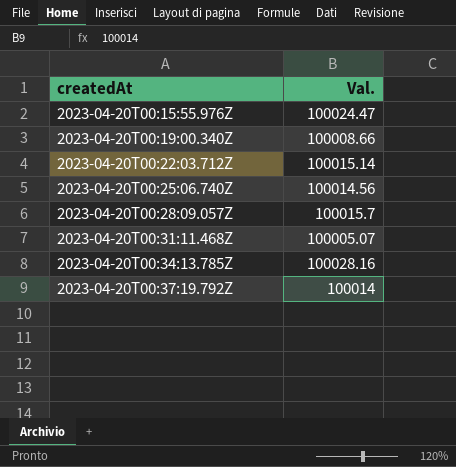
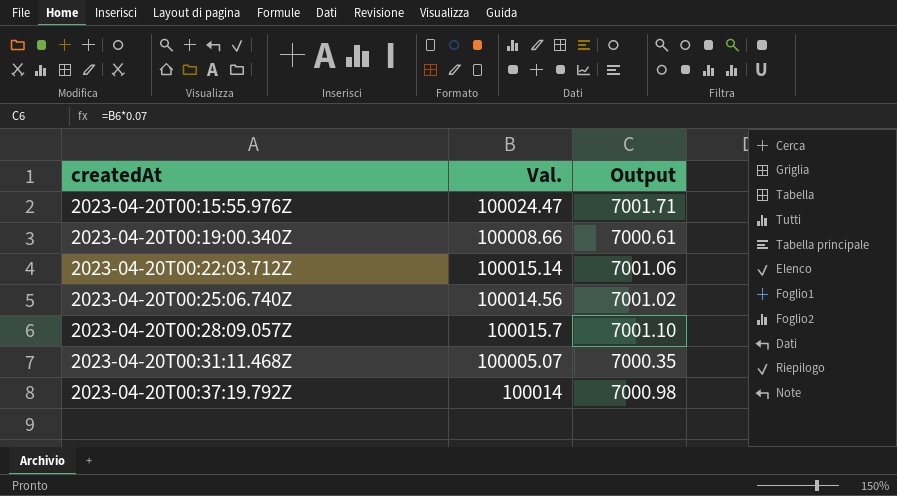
column Output | formula: none -> [Val.] * 0.07
row 2023-04-20T00:34:13.785Z: 100028.16 -> none

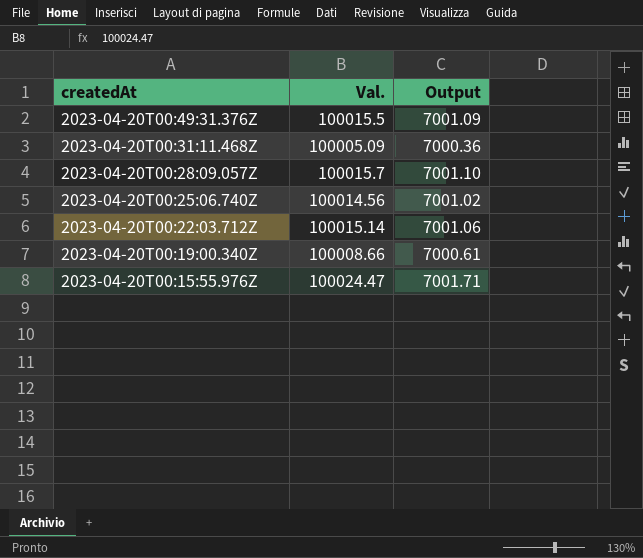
row order: createdAt ascending -> createdAt descending
row 2023-04-20T00:37:19.792Z: 100014 | 7000.98 -> none
row 2023-04-20T00:49:31.376Z: none -> 100015.5 | 7001.09
2023-04-20T00:31:11.468Z | Val.: 100005.07 -> 100005.09
2023-04-20T00:31:11.468Z | Output: 7000.35 -> 7000.36

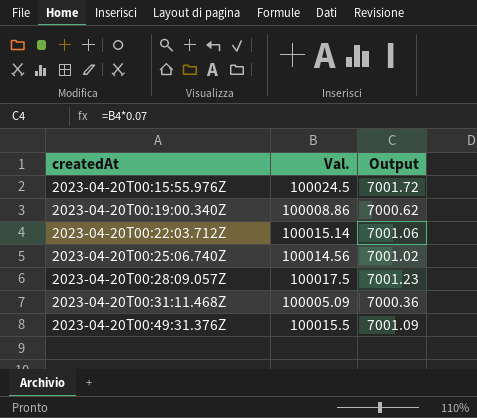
row order: createdAt descending -> createdAt ascending
2023-04-20T00:15:55.976Z | Val.: 100024.47 -> 100024.5
2023-04-20T00:15:55.976Z | Output: 7001.71 -> 7001.72
2023-04-20T00:19:00.340Z | Val.: 100008.66 -> 100008.86
2023-04-20T00:19:00.340Z | Output: 7000.61 -> 7000.62
2023-04-20T00:28:09.057Z | Val.: 100015.7 -> 100017.5
2023-04-20T00:28:09.057Z | Output: 7001.10 -> 7001.23

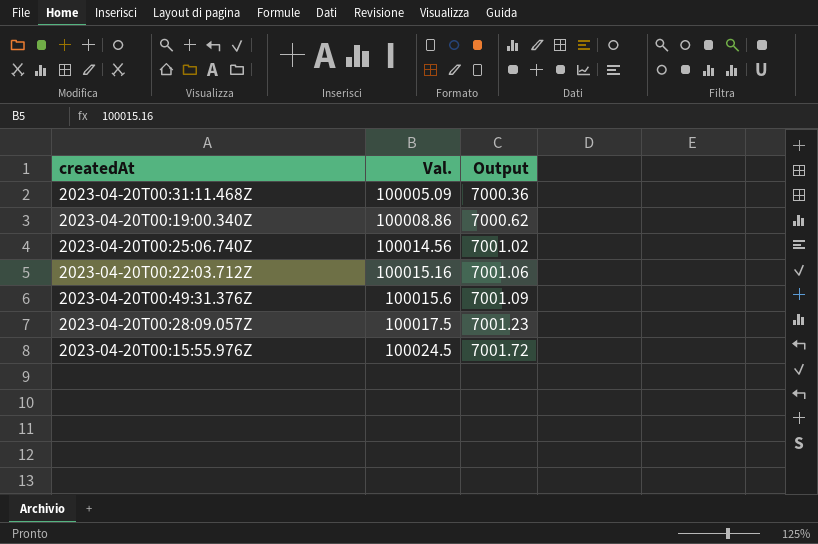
row order: createdAt ascending -> Val. ascending
2023-04-20T00:22:03.712Z | Val.: 100015.14 -> 100015.16
2023-04-20T00:49:31.376Z | Val.: 100015.5 -> 100015.6

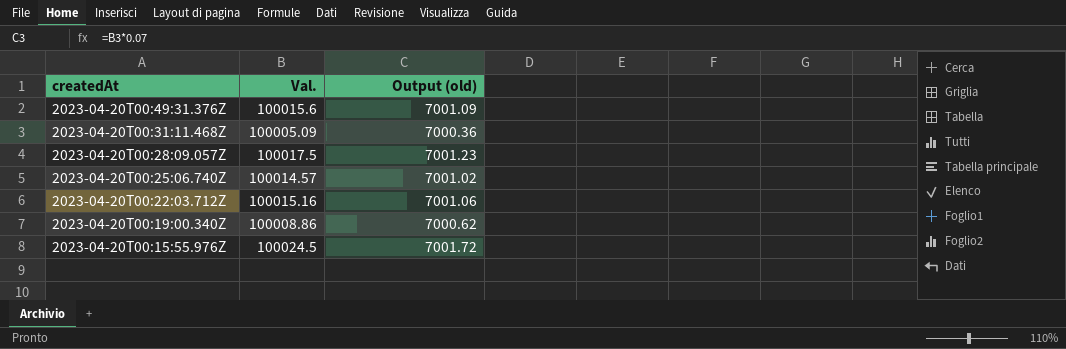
row order: Val. ascending -> createdAt descending
column name: Output -> Output (old)
2023-04-20T00:25:06.740Z | Val.: 100014.56 -> 100014.57

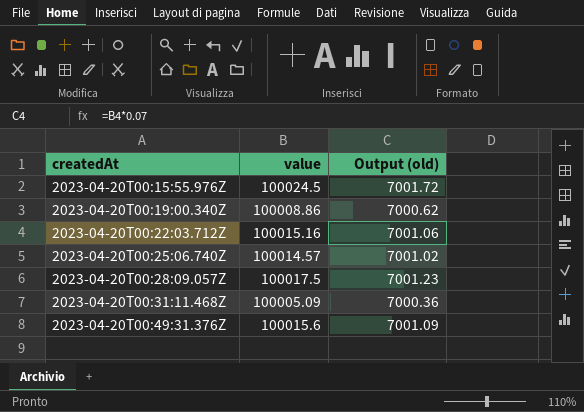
row order: createdAt descending -> createdAt ascending
column name: Val. -> value

